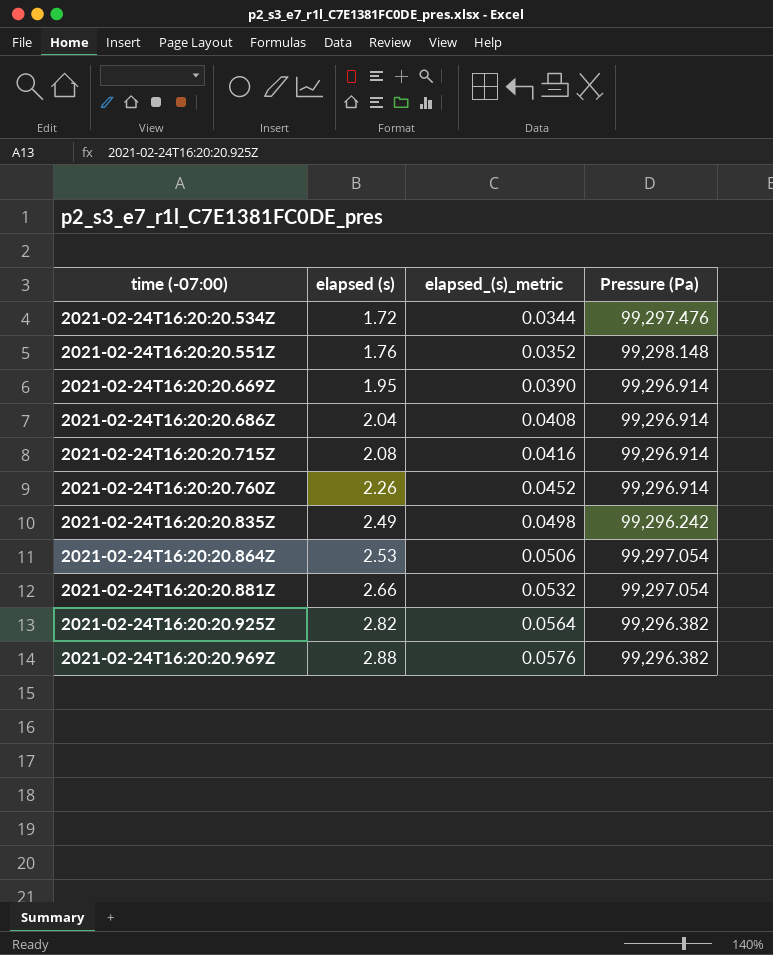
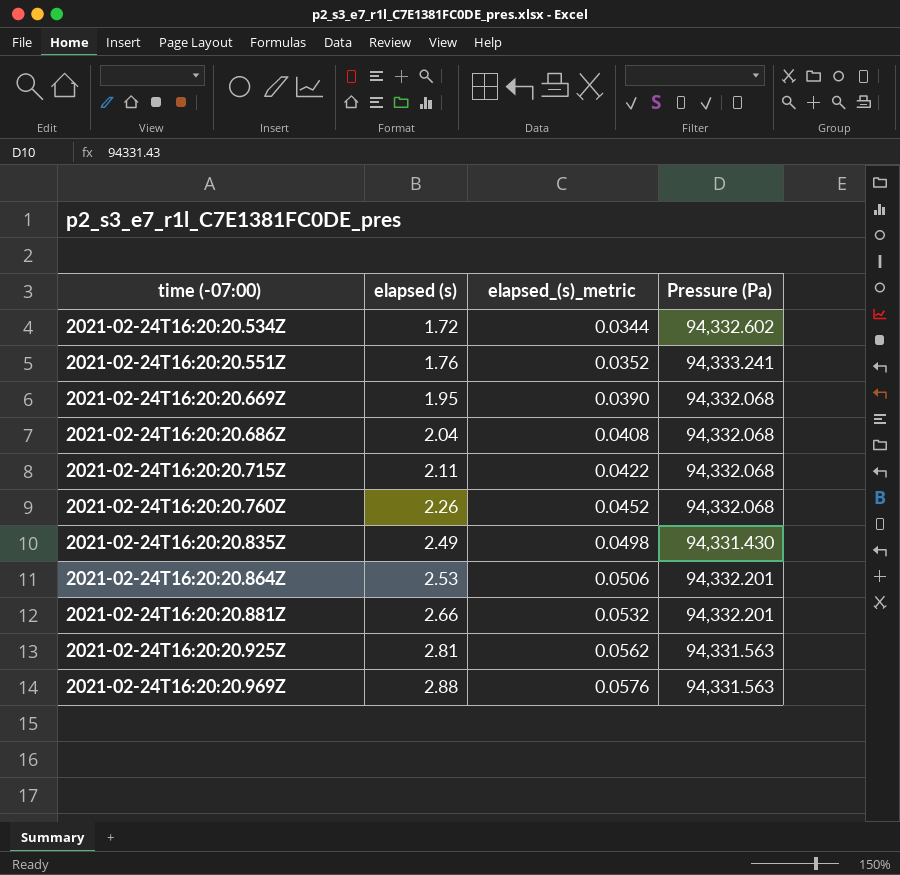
2021-02-24T16:20:20.534Z | Pressure (Pa): 99,297.476 -> 94,332.602
2021-02-24T16:20:20.551Z | Pressure (Pa): 99,298.148 -> 94,333.241
2021-02-24T16:20:20.669Z | Pressure (Pa): 99,296.914 -> 94,332.068
2021-02-24T16:20:20.686Z | Pressure (Pa): 99,296.914 -> 94,332.068
2021-02-24T16:20:20.715Z | elapsed (s): 2.08 -> 2.11
2021-02-24T16:20:20.715Z | elapsed_(s)_metric: 0.0416 -> 0.0422
2021-02-24T16:20:20.715Z | Pressure (Pa): 99,296.914 -> 94,332.068
2021-02-24T16:20:20.760Z | Pressure (Pa): 99,296.914 -> 94,332.068
2021-02-24T16:20:20.835Z | Pressure (Pa): 99,296.242 -> 94,331.430
2021-02-24T16:20:20.864Z | Pressure (Pa): 99,297.054 -> 94,332.201
2021-02-24T16:20:20.881Z | Pressure (Pa): 99,297.054 -> 94,332.201
2021-02-24T16:20:20.925Z | elapsed (s): 2.82 -> 2.81
2021-02-24T16:20:20.925Z | elapsed_(s)_metric: 0.0564 -> 0.0562
2021-02-24T16:20:20.925Z | Pressure (Pa): 99,296.382 -> 94,331.563
2021-02-24T16:20:20.969Z | Pressure (Pa): 99,296.382 -> 94,331.563

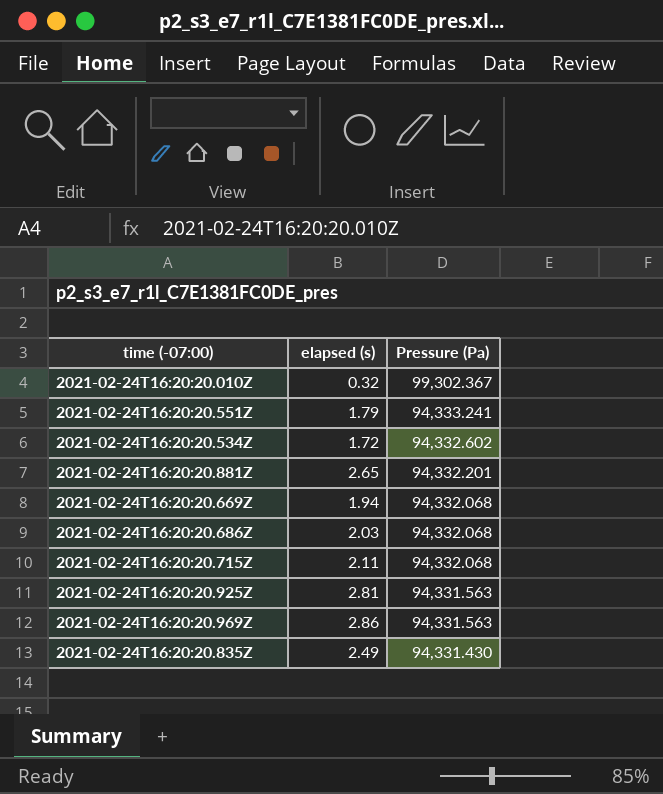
row order: time (-07:00) ascending -> Pressure (Pa) descending
column elapsed_(s)_metric | formula: [elapsed (s)] * 0.02 -> none
row 2021-02-24T16:20:20.760Z: 2.26 | 0.0452 | 94,332.068 -> none
row 2021-02-24T16:20:20.864Z: 2.53 | 0.0506 | 94,332.201 -> none
row 2021-02-24T16:20:20.010Z: none -> 0.32 | 99,302.367
2021-02-24T16:20:20.551Z | elapsed (s): 1.76 -> 1.79
2021-02-24T16:20:20.881Z | elapsed (s): 2.66 -> 2.65
2021-02-24T16:20:20.669Z | elapsed (s): 1.95 -> 1.94
2021-02-24T16:20:20.686Z | elapsed (s): 2.04 -> 2.03
2021-02-24T16:20:20.969Z | elapsed (s): 2.88 -> 2.86

